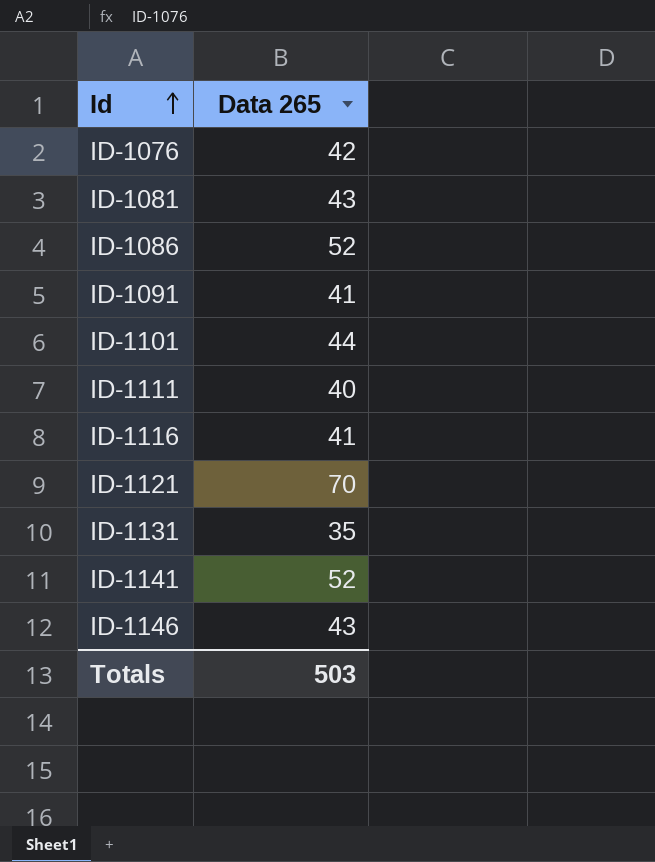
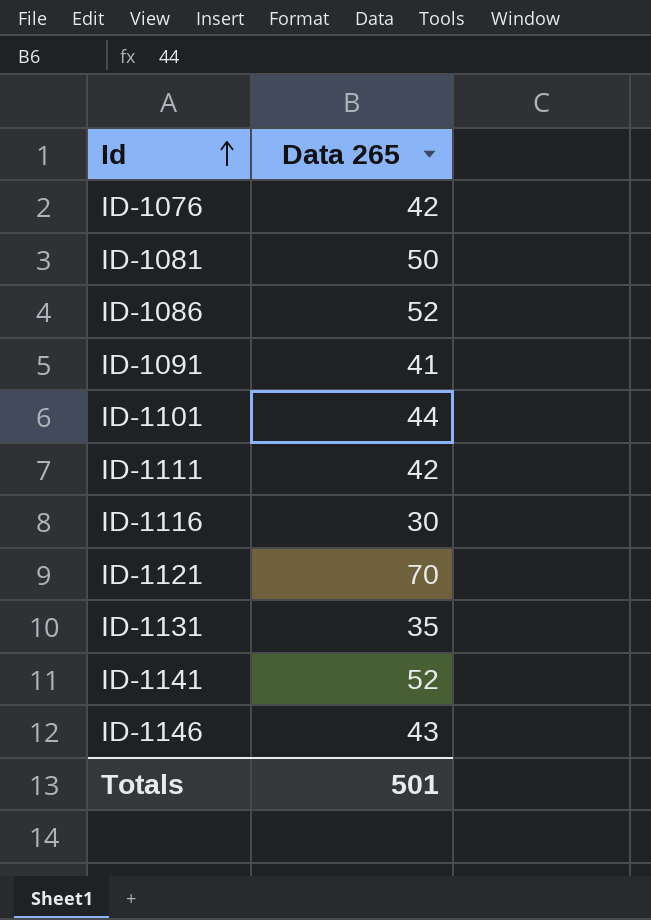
ID-1081 | Data 265: 43 -> 50
ID-1111 | Data 265: 40 -> 42
ID-1116 | Data 265: 41 -> 30
Totals | Data 265: 503 -> 501

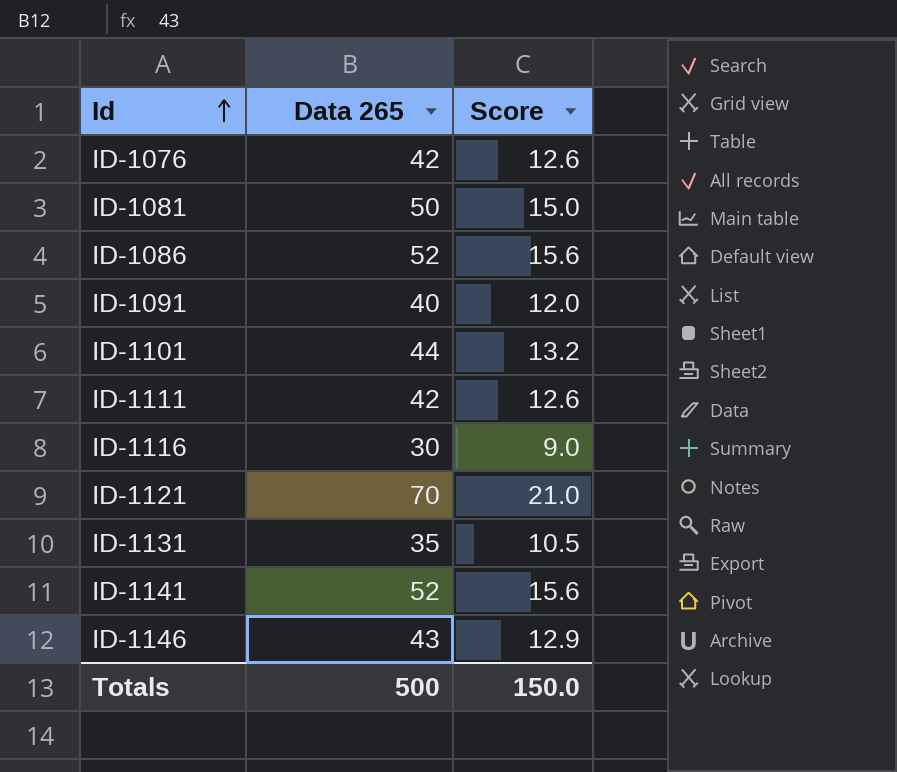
column Score | formula: none -> [Data 265] * 0.3
ID-1091 | Data 265: 41 -> 40
Totals | Data 265: 501 -> 500

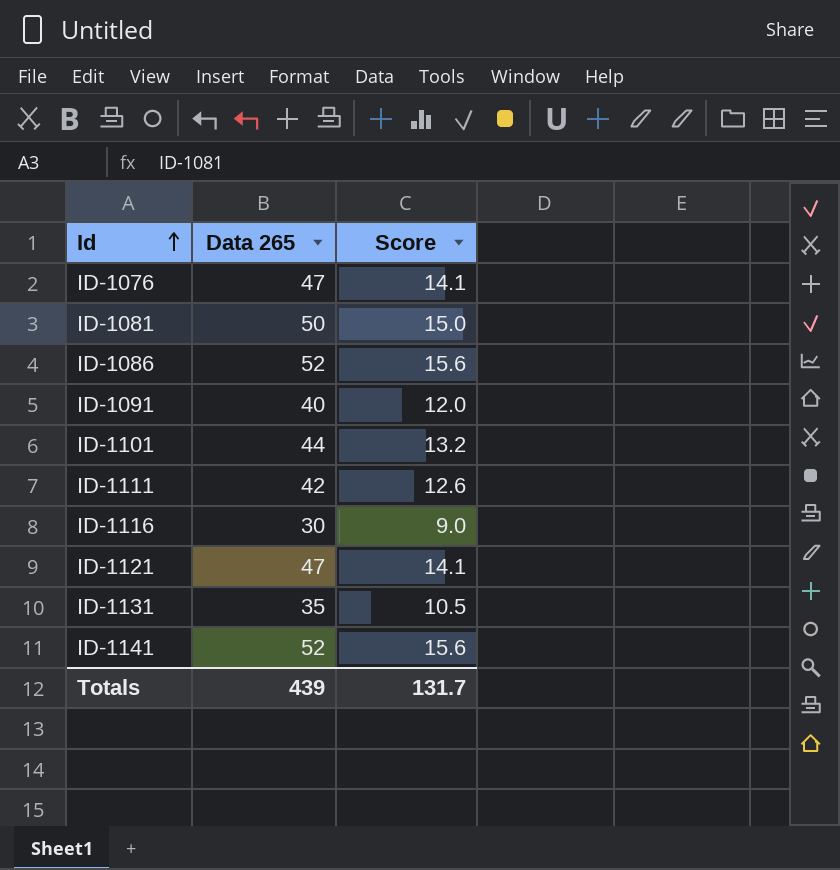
row ID-1146: 43 | 12.9 -> none
ID-1076 | Data 265: 42 -> 47
ID-1076 | Score: 12.6 -> 14.1
ID-1121 | Data 265: 70 -> 47
ID-1121 | Score: 21.0 -> 14.1
Totals | Data 265: 500 -> 439
Totals | Score: 150.0 -> 131.7

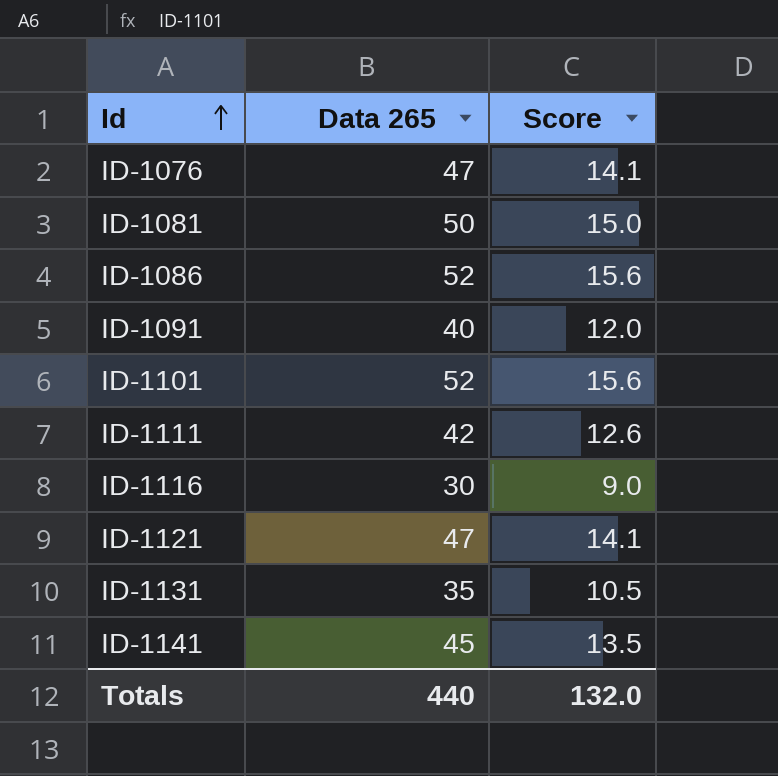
ID-1101 | Data 265: 44 -> 52
ID-1101 | Score: 13.2 -> 15.6
ID-1141 | Data 265: 52 -> 45
ID-1141 | Score: 15.6 -> 13.5
Totals | Data 265: 439 -> 440
Totals | Score: 131.7 -> 132.0

